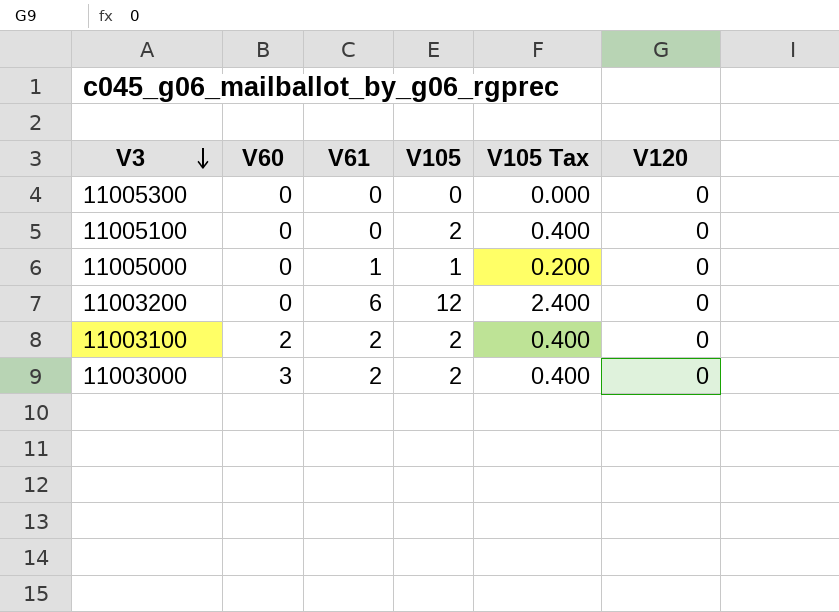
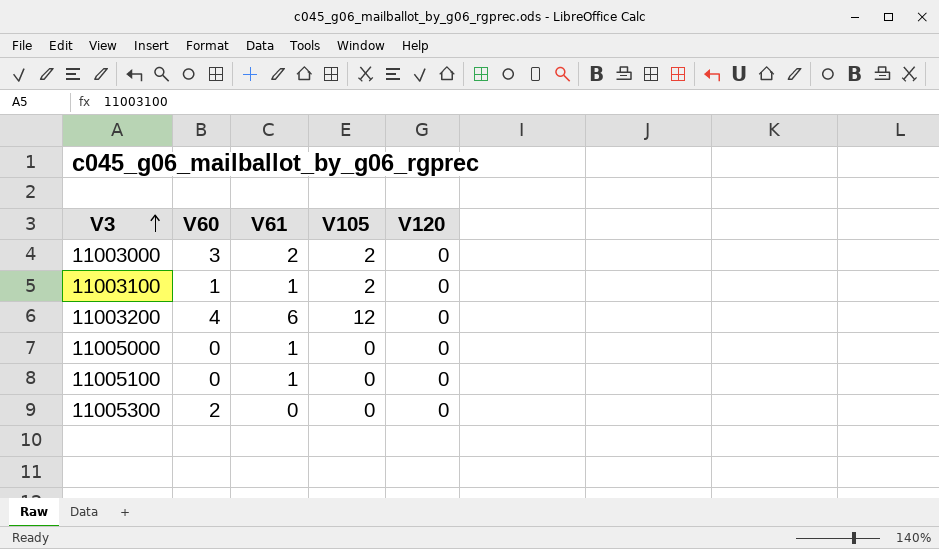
row order: V3 descending -> V3 ascending
column V105 Tax | formula: [V105] * 0.2 -> none
11003100 | V60: 2 -> 1
11003100 | V61: 2 -> 1
11003200 | V60: 0 -> 4
11005000 | V105: 1 -> 0
11005100 | V61: 0 -> 1
11005100 | V105: 2 -> 0
11005300 | V60: 0 -> 2

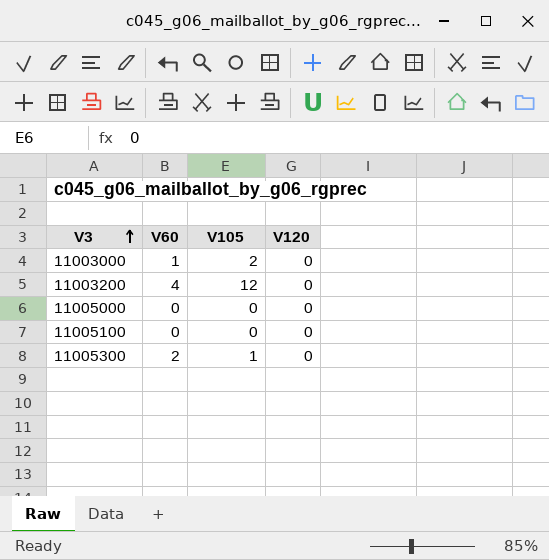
column V61 | position: 3 -> none
row 11003100: 1 | 1 | 2 | 0 -> none
11003000 | V60: 3 -> 1
11005300 | V105: 0 -> 1

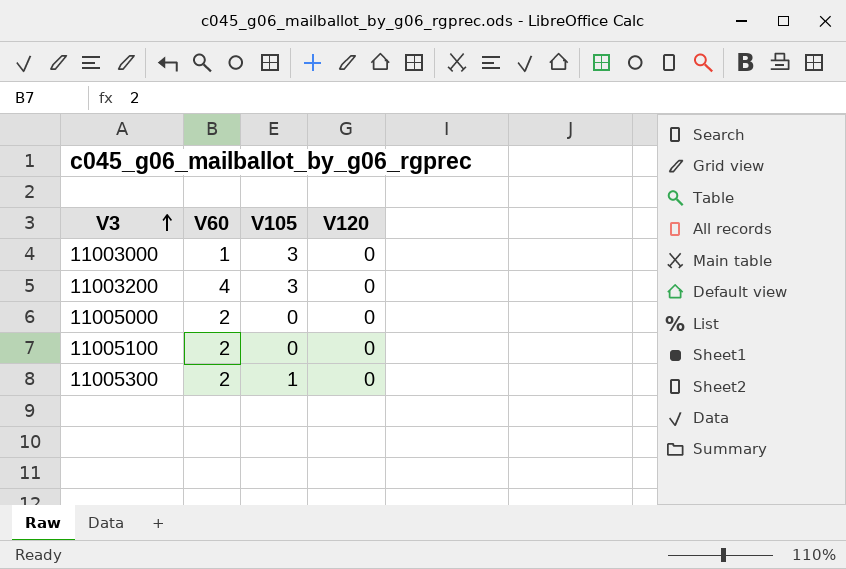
11003000 | V105: 2 -> 3
11003200 | V105: 12 -> 3
11005000 | V60: 0 -> 2
11005100 | V60: 0 -> 2

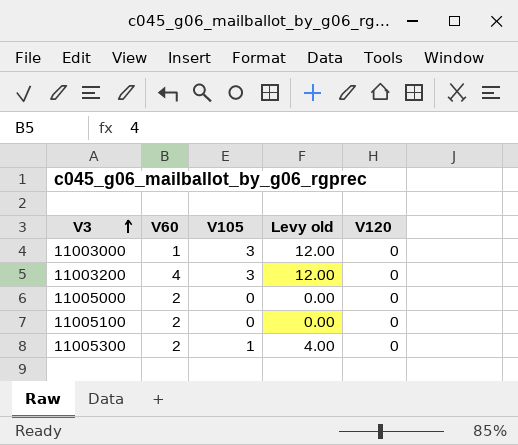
column Levy old | formula: none -> [V105] * 4

